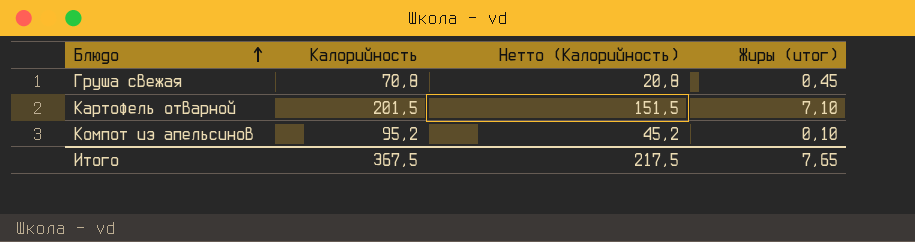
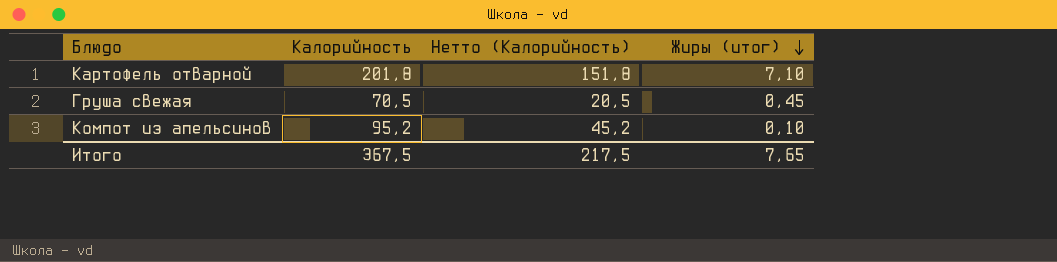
row order: Блюдо ascending -> Жиры (итог) descending
Картофель отварной | Калорийность: 201,5 -> 201,8
Картофель отварной | Нетто (Калорийность): 151,5 -> 151,8
Груша свежая | Калорийность: 70,8 -> 70,5
Груша свежая | Нетто (Калорийность): 20,8 -> 20,5

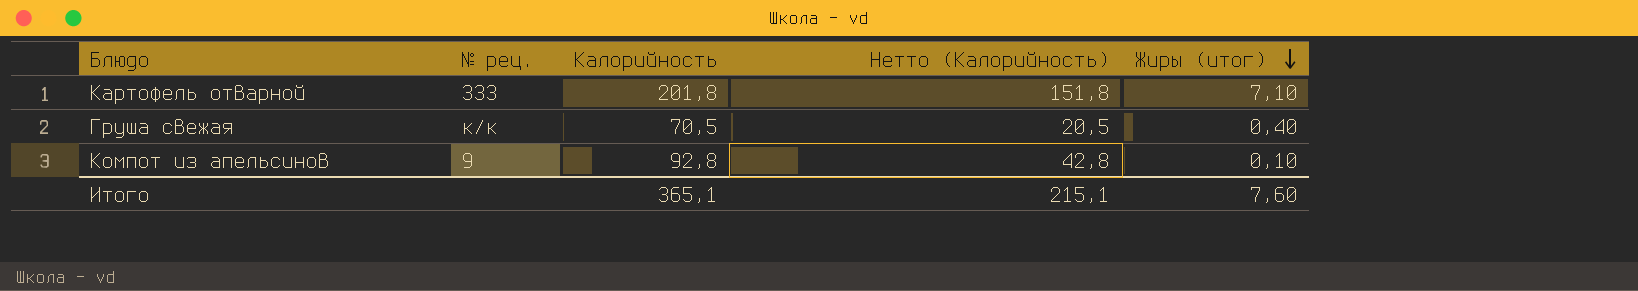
column № рец. | position: none -> 2
Груша свежая | Жиры (итог): 0,45 -> 0,40
Компот из апельсинов | Калорийность: 95,2 -> 92,8
Компот из апельсинов | Нетто (Калорийность): 45,2 -> 42,8
Итого | Калорийность: 367,5 -> 365,1
Итого | Нетто (Калорийность): 217,5 -> 215,1
Итого | Жиры (итог): 7,65 -> 7,60

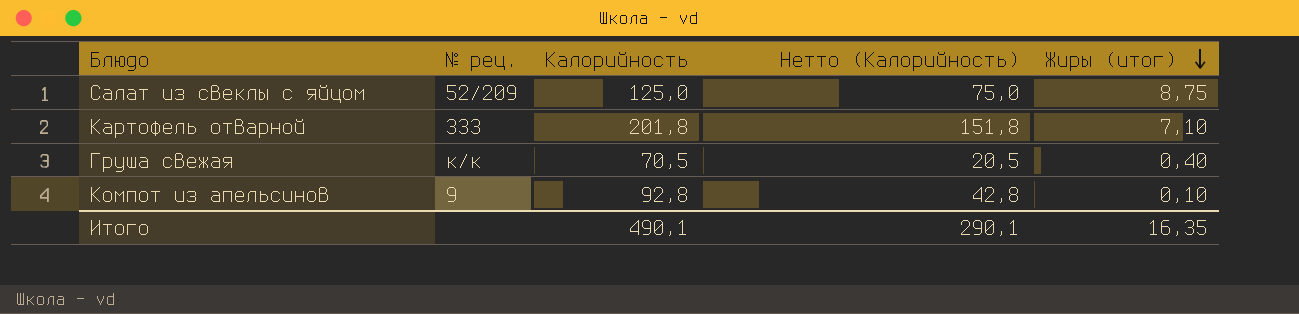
row Салат из свеклы с яйцом: none -> 52/209 | 125,0 | 75,0 | 8,75
Итого | Калорийность: 365,1 -> 490,1
Итого | Нетто (Калорийность): 215,1 -> 290,1
Итого | Жиры (итог): 7,60 -> 16,35

